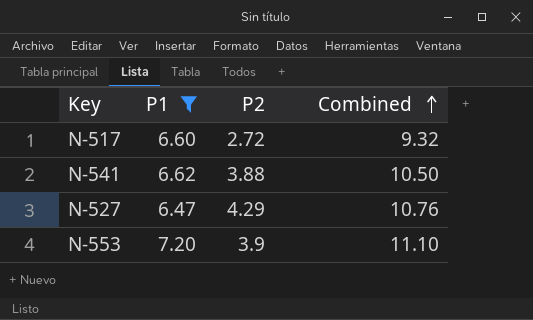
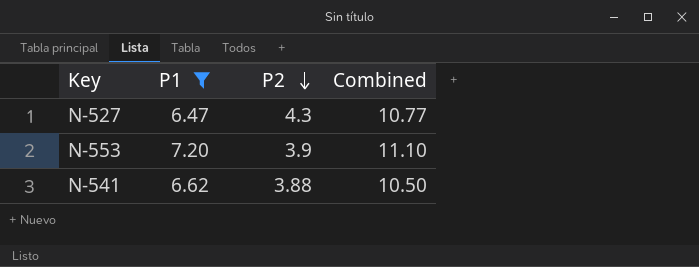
row order: Combined ascending -> P2 descending
row N-517: 6.60 | 2.72 | 9.32 -> none
N-527 | P2: 4.29 -> 4.3
N-527 | Combined: 10.76 -> 10.77

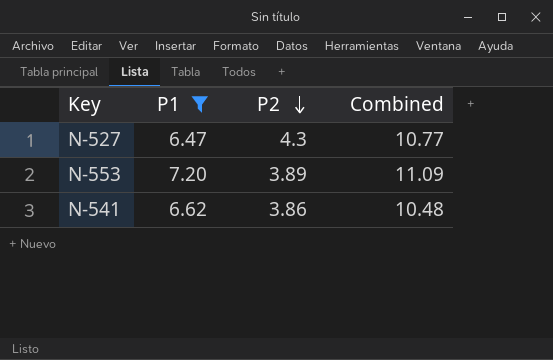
N-553 | P2: 3.9 -> 3.89
N-553 | Combined: 11.10 -> 11.09
N-541 | P2: 3.88 -> 3.86
N-541 | Combined: 10.50 -> 10.48

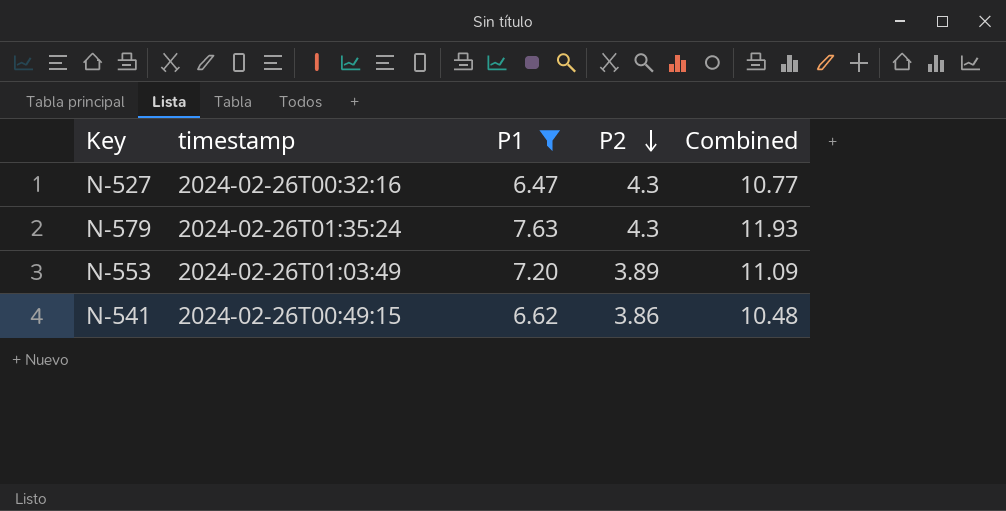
column timestamp | position: none -> 2
row N-579: none -> 2024-02-26T01:35:24 | 7.63 | 4.3 | 11.93

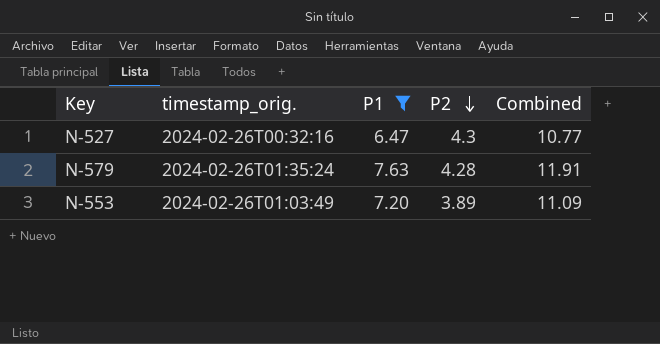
column name: timestamp -> timestamp_orig.
row N-541: 2024-02-26T00:49:15 | 6.62 | 3.86 | 10.48 -> none
N-579 | P2: 4.3 -> 4.28
N-579 | Combined: 11.93 -> 11.91

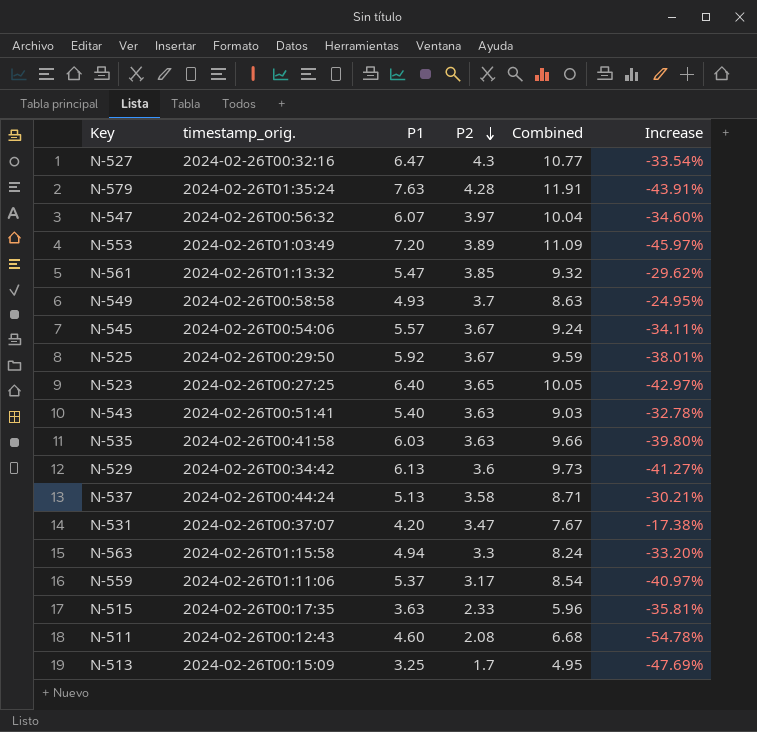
filter: P1 >= 6.47 -> none
column Increase | formula: none -> ([P2] - [P1]) / [P1]

